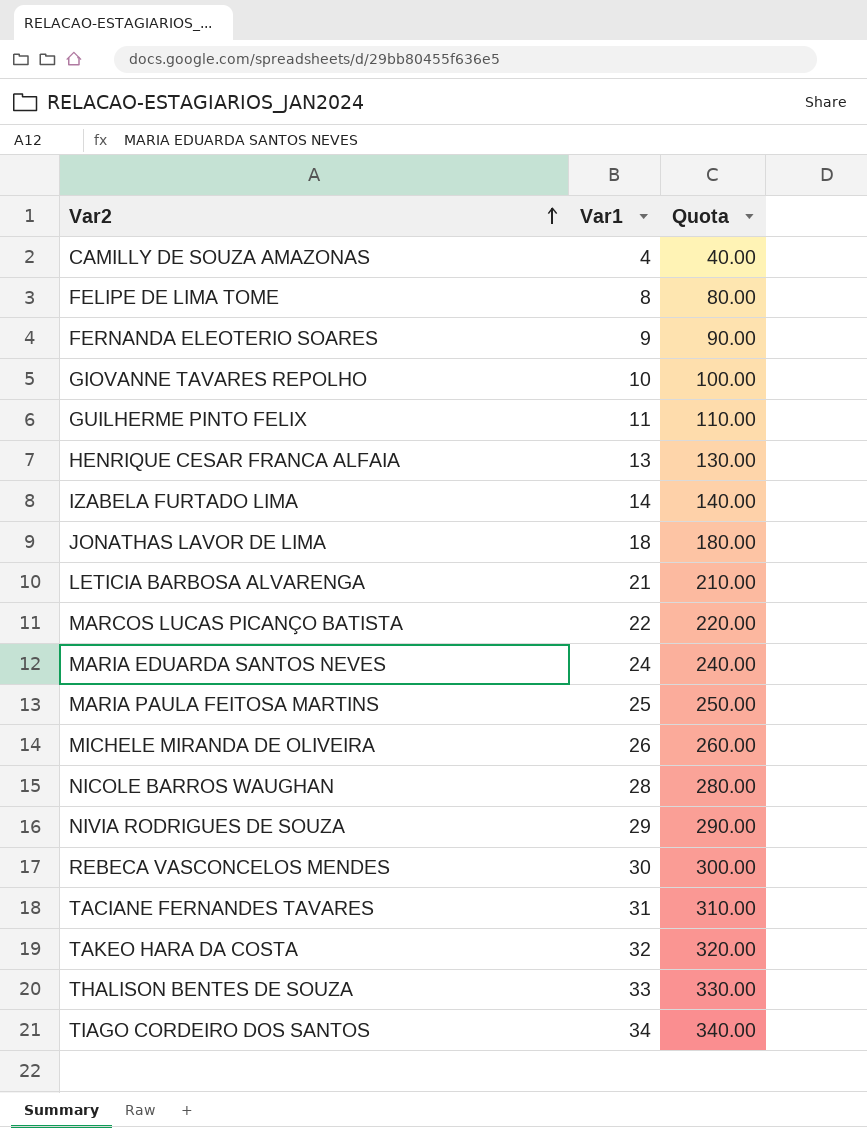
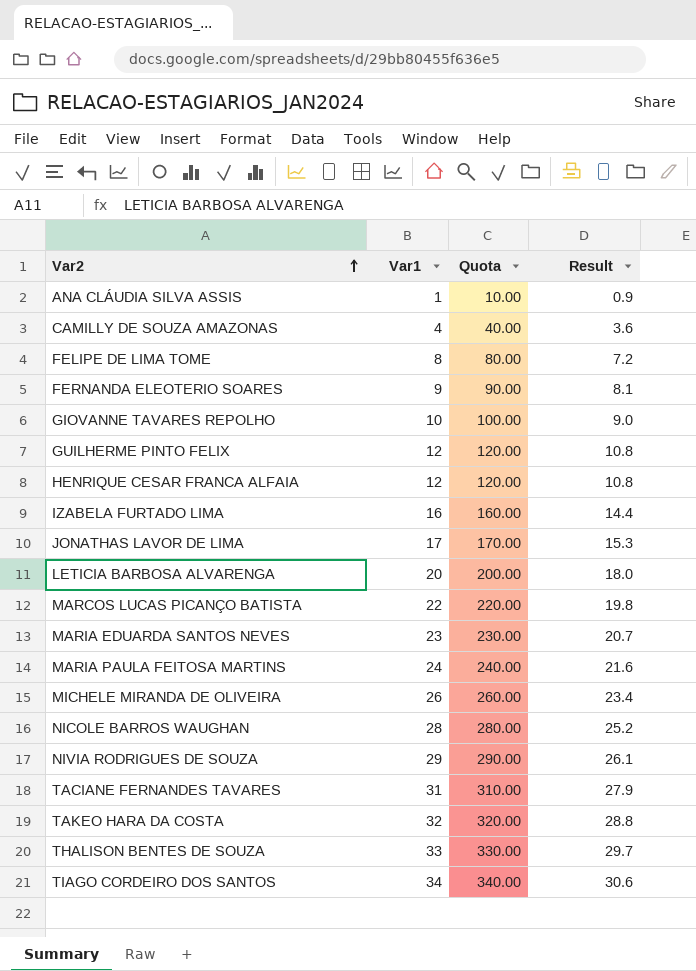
column Result | formula: none -> [Var1] * 0.9
row REBECA VASCONCELOS MENDES: 30 | 300.00 -> none
row ANA CLÁUDIA SILVA ASSIS: none -> 1 | 10.00 | 0.9
GUILHERME PINTO FELIX | Var1: 11 -> 12
GUILHERME PINTO FELIX | Quota: 110.00 -> 120.00
HENRIQUE CESAR FRANCA ALFAIA | Var1: 13 -> 12
HENRIQUE CESAR FRANCA ALFAIA | Quota: 130.00 -> 120.00
IZABELA FURTADO LIMA | Var1: 14 -> 16
IZABELA FURTADO LIMA | Quota: 140.00 -> 160.00
JONATHAS LAVOR DE LIMA | Var1: 18 -> 17
JONATHAS LAVOR DE LIMA | Quota: 180.00 -> 170.00
LETICIA BARBOSA ALVARENGA | Var1: 21 -> 20
LETICIA BARBOSA ALVARENGA | Quota: 210.00 -> 200.00
MARIA EDUARDA SANTOS NEVES | Var1: 24 -> 23
MARIA EDUARDA SANTOS NEVES | Quota: 240.00 -> 230.00
MARIA PAULA FEITOSA MARTINS | Var1: 25 -> 24
MARIA PAULA FEITOSA MARTINS | Quota: 250.00 -> 240.00

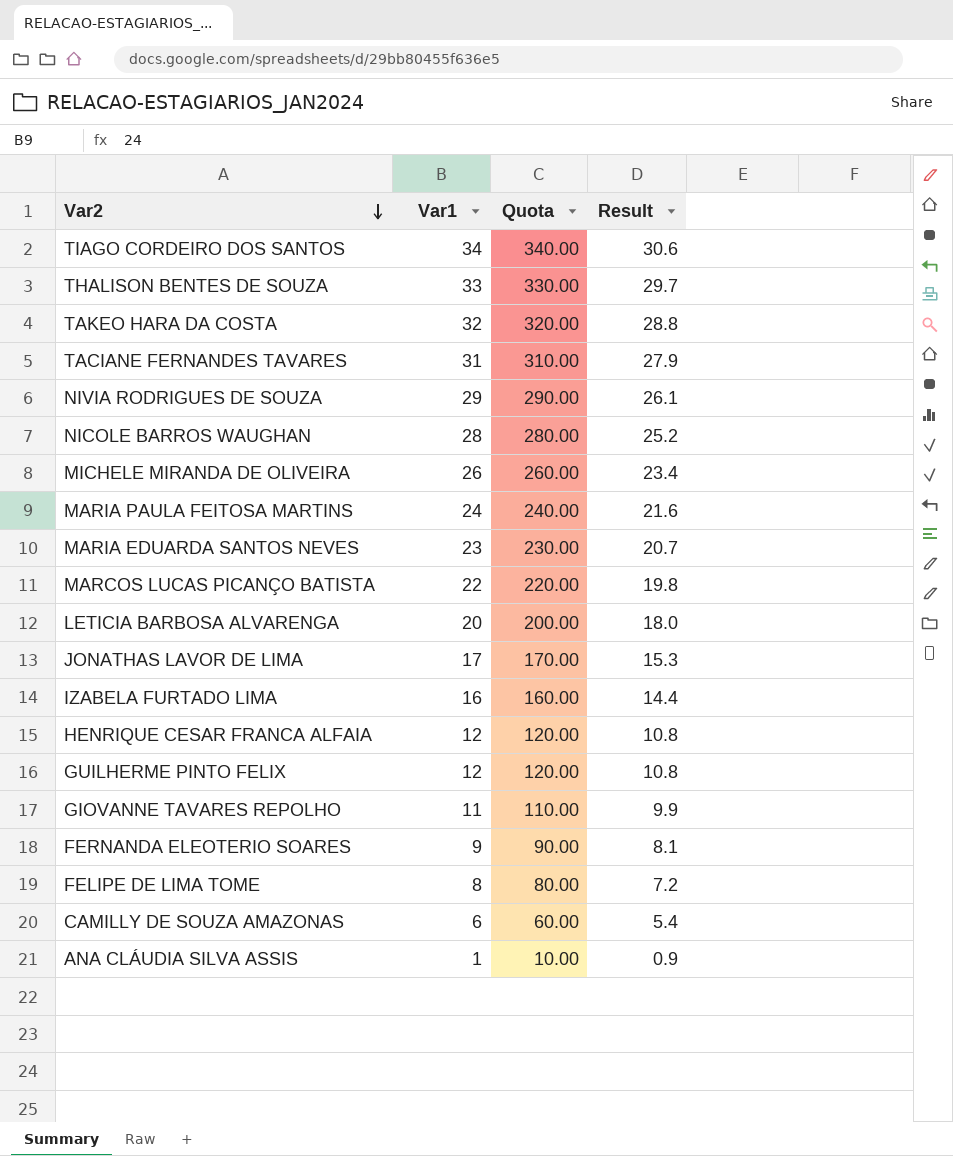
row order: Var2 ascending -> Var2 descending
GIOVANNE TAVARES REPOLHO | Var1: 10 -> 11
GIOVANNE TAVARES REPOLHO | Quota: 100.00 -> 110.00
GIOVANNE TAVARES REPOLHO | Result: 9.0 -> 9.9
CAMILLY DE SOUZA AMAZONAS | Var1: 4 -> 6
CAMILLY DE SOUZA AMAZONAS | Quota: 40.00 -> 60.00
CAMILLY DE SOUZA AMAZONAS | Result: 3.6 -> 5.4

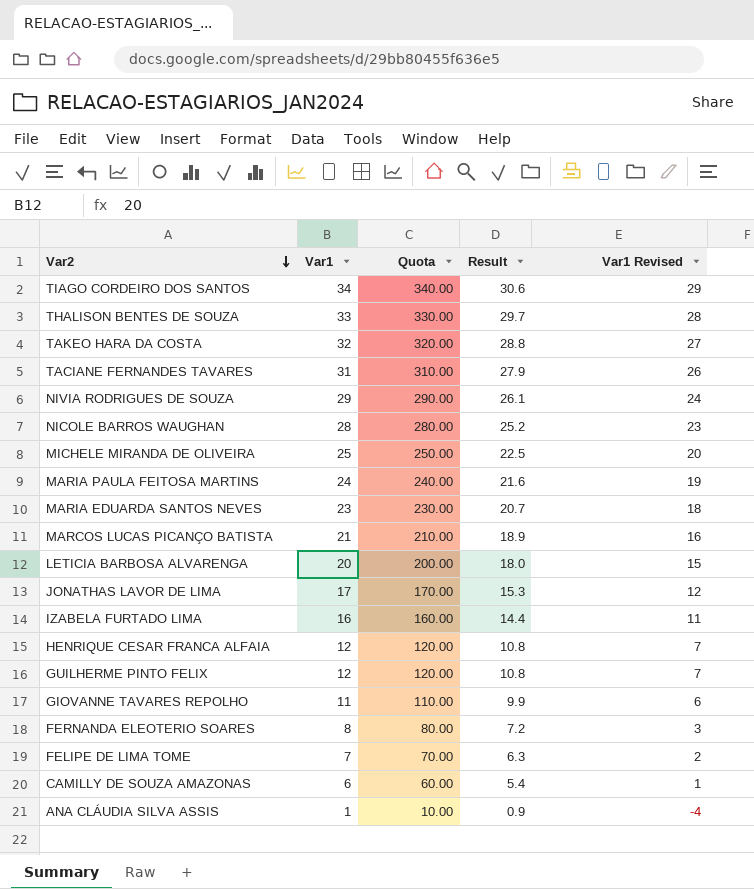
column Var1 Revised | formula: none -> [Var1] - 5
MICHELE MIRANDA DE OLIVEIRA | Var1: 26 -> 25
MICHELE MIRANDA DE OLIVEIRA | Quota: 260.00 -> 250.00
MICHELE MIRANDA DE OLIVEIRA | Result: 23.4 -> 22.5
MARCOS LUCAS PICANÇO BATISTA | Var1: 22 -> 21
MARCOS LUCAS PICANÇO BATISTA | Quota: 220.00 -> 210.00
MARCOS LUCAS PICANÇO BATISTA | Result: 19.8 -> 18.9
FERNANDA ELEOTERIO SOARES | Var1: 9 -> 8
FERNANDA ELEOTERIO SOARES | Quota: 90.00 -> 80.00
FERNANDA ELEOTERIO SOARES | Result: 8.1 -> 7.2
FELIPE DE LIMA TOME | Var1: 8 -> 7
FELIPE DE LIMA TOME | Quota: 80.00 -> 70.00
FELIPE DE LIMA TOME | Result: 7.2 -> 6.3

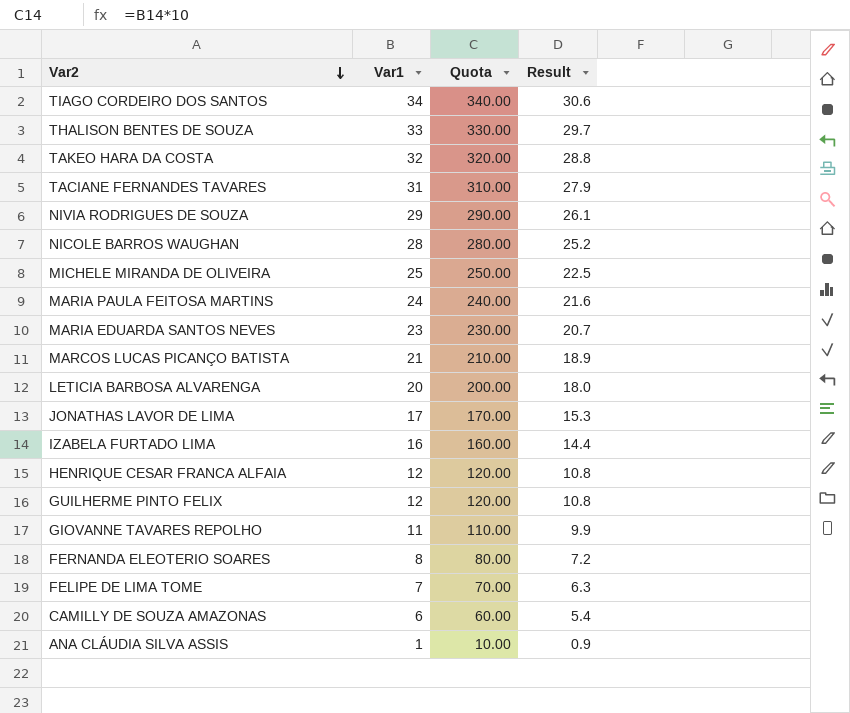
column Var1 Revised | formula: [Var1] - 5 -> none

